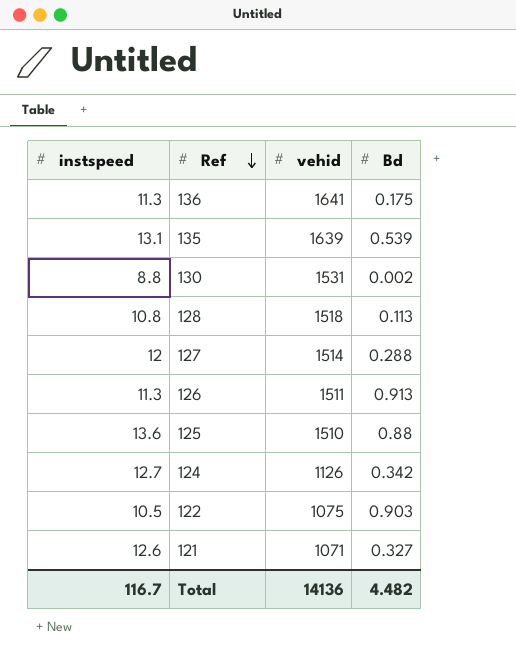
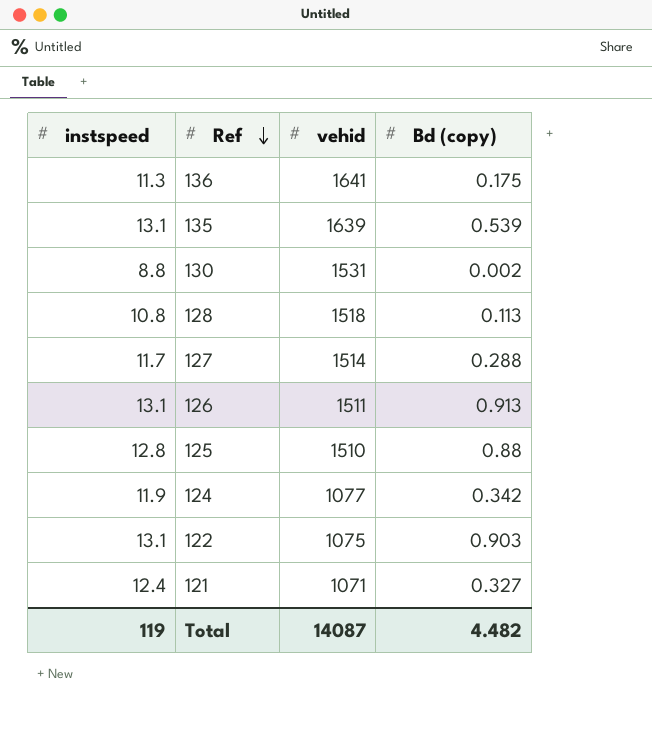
column name: Bd -> Bd (copy)
127 | instspeed: 12 -> 11.7
126 | instspeed: 11.3 -> 13.1
125 | instspeed: 13.6 -> 12.8
124 | instspeed: 12.7 -> 11.9
124 | vehid: 1126 -> 1077
122 | instspeed: 10.5 -> 13.1
121 | instspeed: 12.6 -> 12.4
Total | instspeed: 116.7 -> 119
Total | vehid: 14136 -> 14087

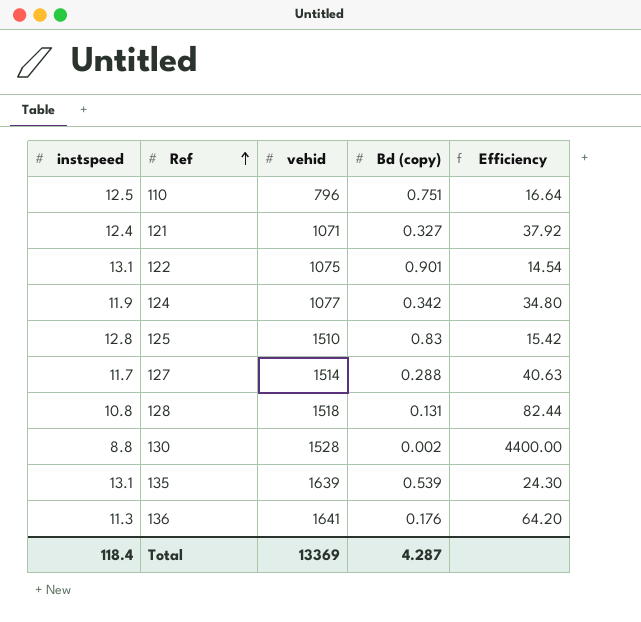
row order: Ref descending -> Ref ascending
column Efficiency | formula: none -> [instspeed] / [Bd (copy)]
row 126: 13.1 | 1511 | 0.913 -> none
row 110: none -> 12.5 | 796 | 0.751 | 16.64
122 | Bd (copy): 0.903 -> 0.901
125 | Bd (copy): 0.88 -> 0.83
128 | Bd (copy): 0.113 -> 0.131
130 | vehid: 1531 -> 1528
136 | Bd (copy): 0.175 -> 0.176
Total | instspeed: 119 -> 118.4
Total | vehid: 14087 -> 13369
Total | Bd (copy): 4.482 -> 4.287

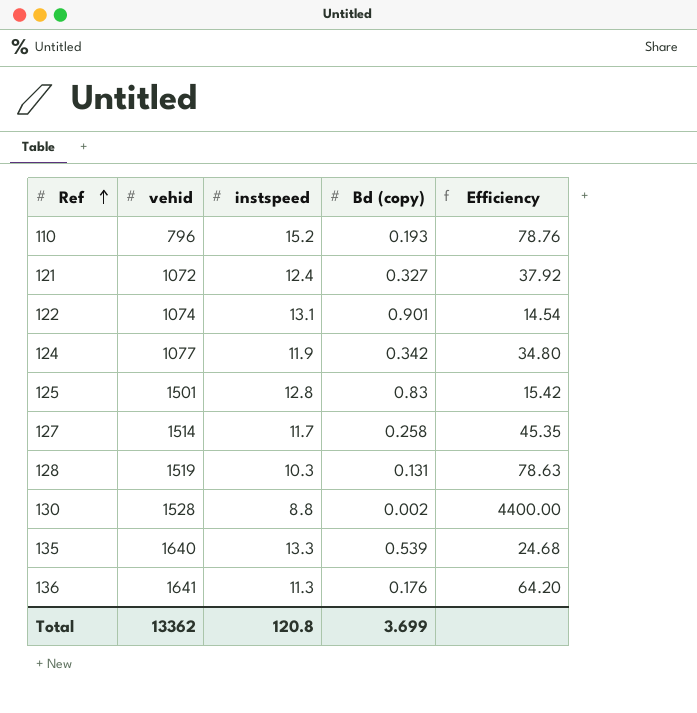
column instspeed | position: 1 -> 3
110 | instspeed: 12.5 -> 15.2
110 | Bd (copy): 0.751 -> 0.193
110 | Efficiency: 16.64 -> 78.76
121 | vehid: 1071 -> 1072
122 | vehid: 1075 -> 1074
125 | vehid: 1510 -> 1501
127 | Bd (copy): 0.288 -> 0.258
127 | Efficiency: 40.63 -> 45.35
128 | vehid: 1518 -> 1519
128 | instspeed: 10.8 -> 10.3
128 | Efficiency: 82.44 -> 78.63
135 | vehid: 1639 -> 1640
135 | instspeed: 13.1 -> 13.3
135 | Efficiency: 24.30 -> 24.68
Total | vehid: 13369 -> 13362
Total | instspeed: 118.4 -> 120.8
Total | Bd (copy): 4.287 -> 3.699

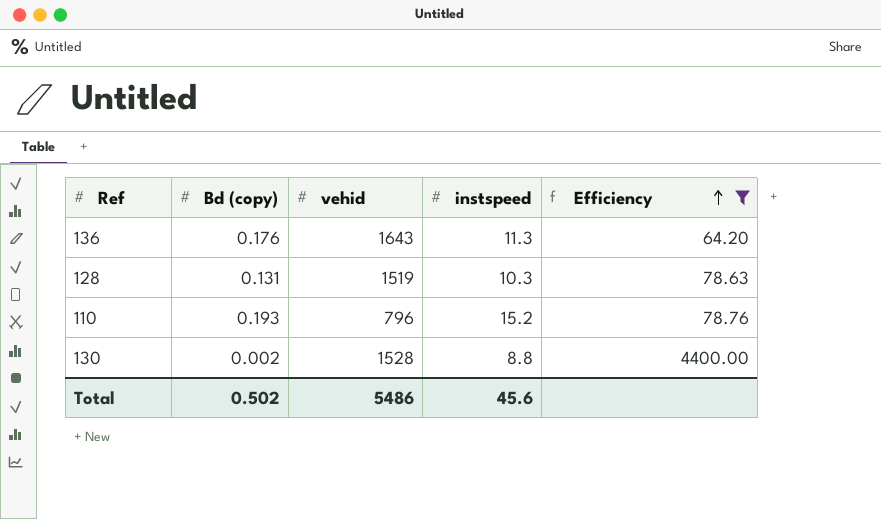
filter: none -> Efficiency >= 64.20
row order: Ref ascending -> Efficiency ascending
column Bd (copy) | position: 4 -> 2
136 | vehid: 1641 -> 1643
Total | Bd (copy): 3.699 -> 0.502
Total | vehid: 13362 -> 5486
Total | instspeed: 120.8 -> 45.6

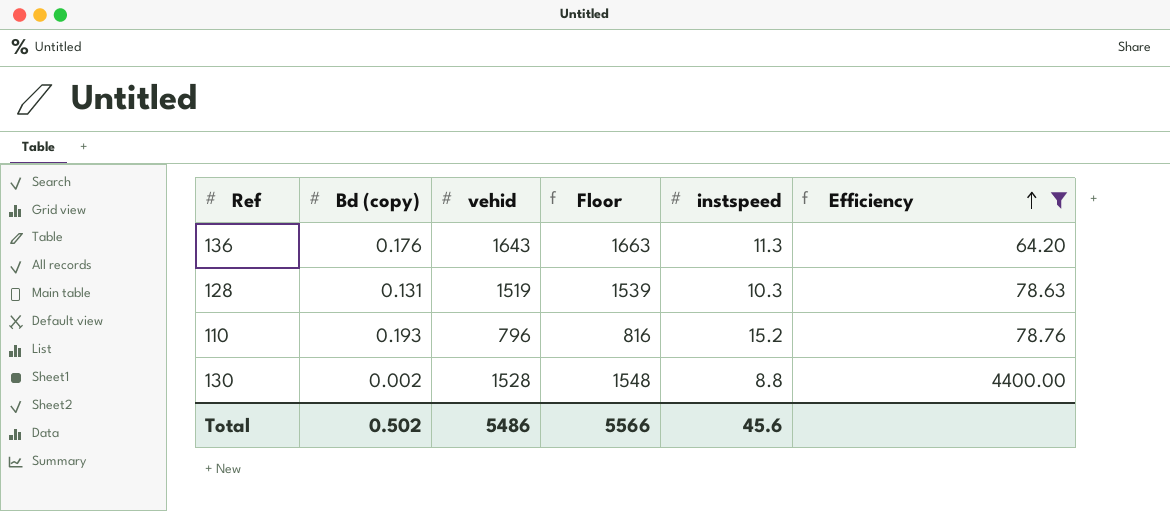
column Floor | formula: none -> [vehid] + 20

